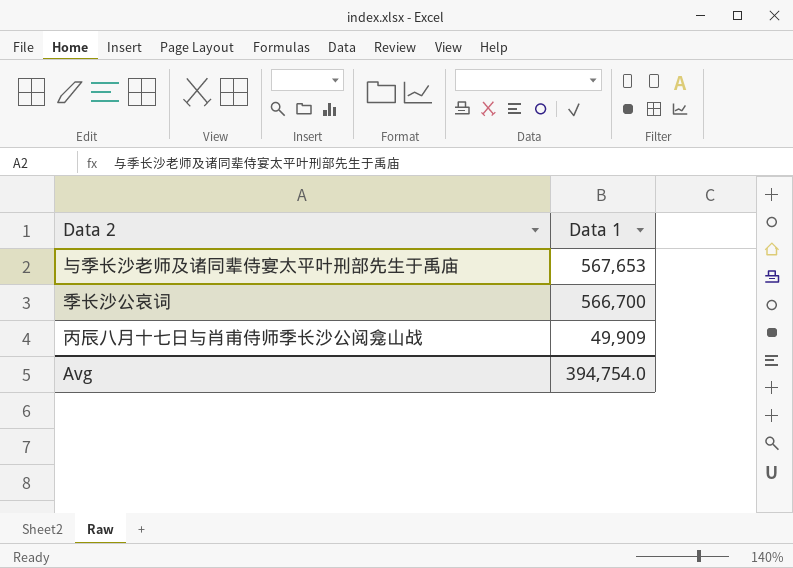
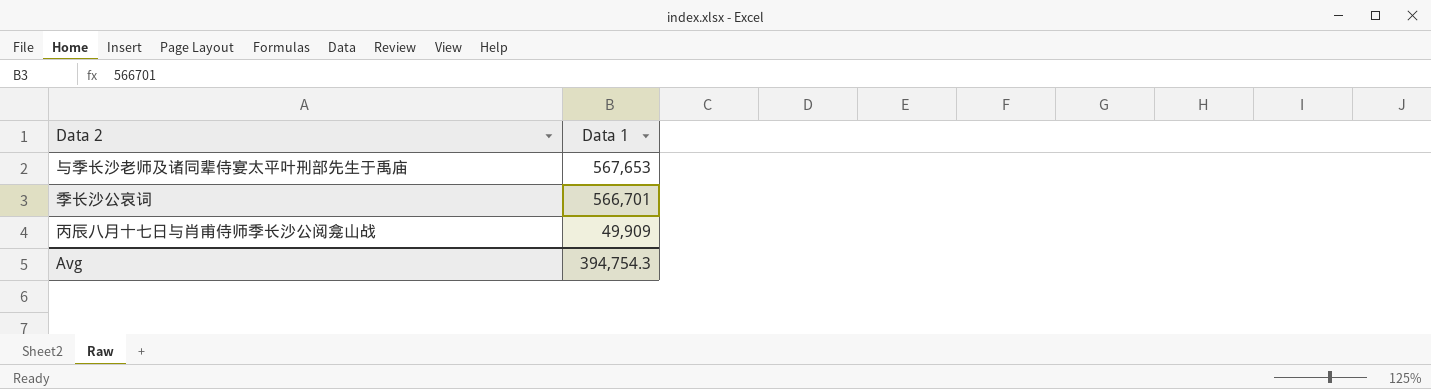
季长沙公哀词 | Data 1: 566,700 -> 566,701
Avg | Data 1: 394,754.0 -> 394,754.3

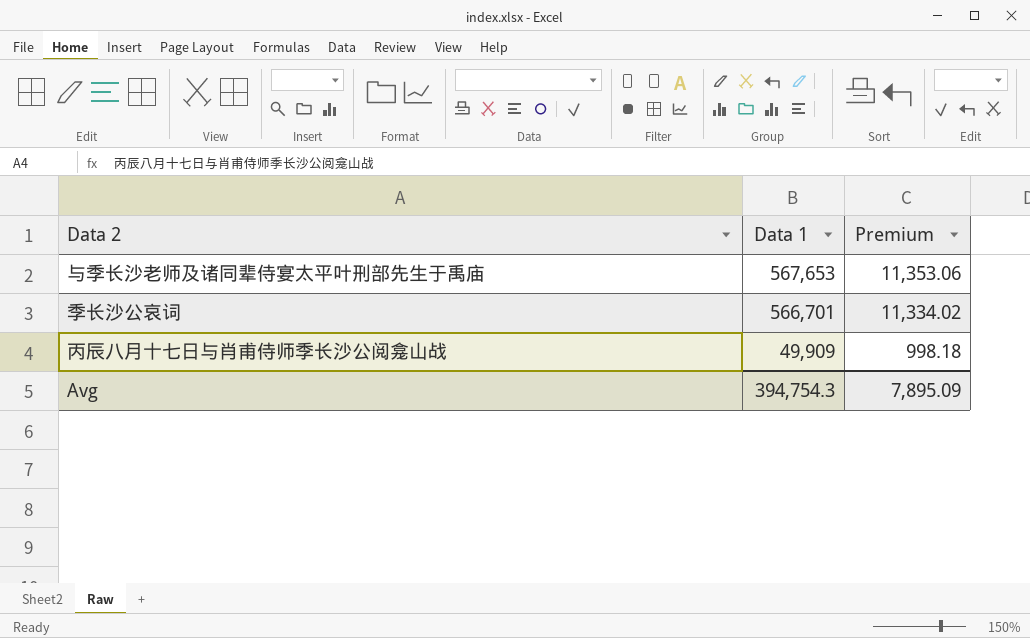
column Premium | formula: none -> [Data 1] * 0.02

